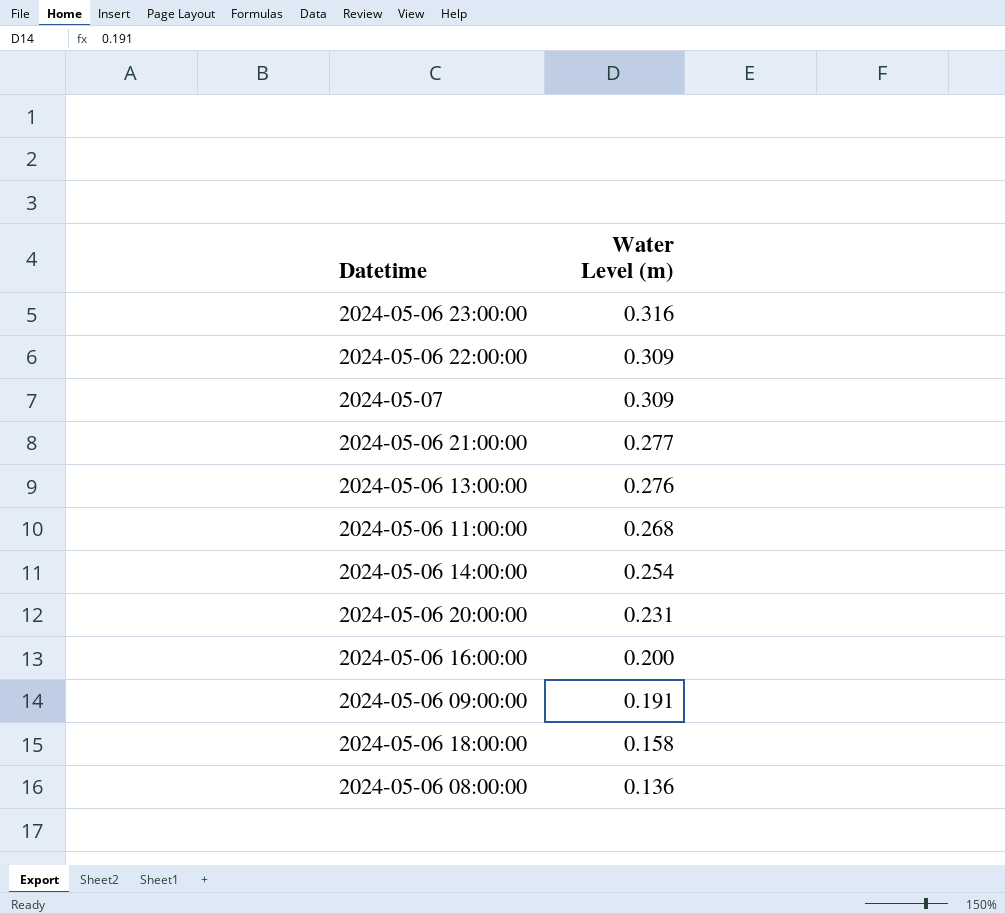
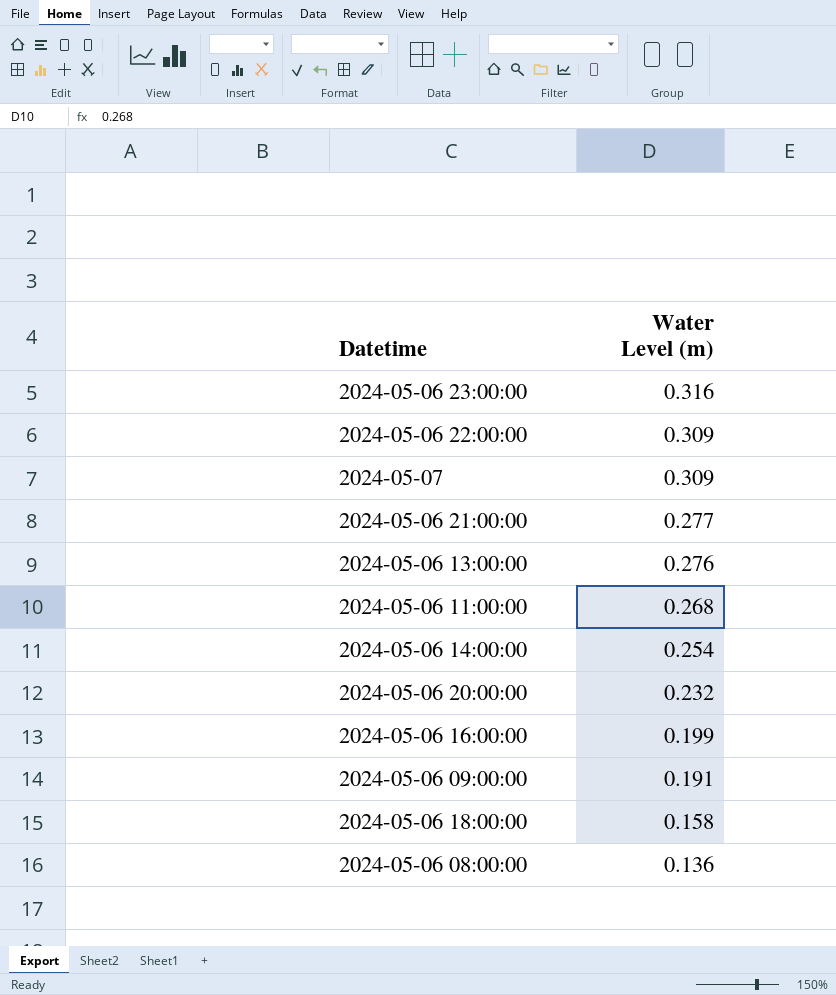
2024-05-06 20:00:00 | Water Level (m): 0.231 -> 0.232
2024-05-06 16:00:00 | Water Level (m): 0.200 -> 0.199

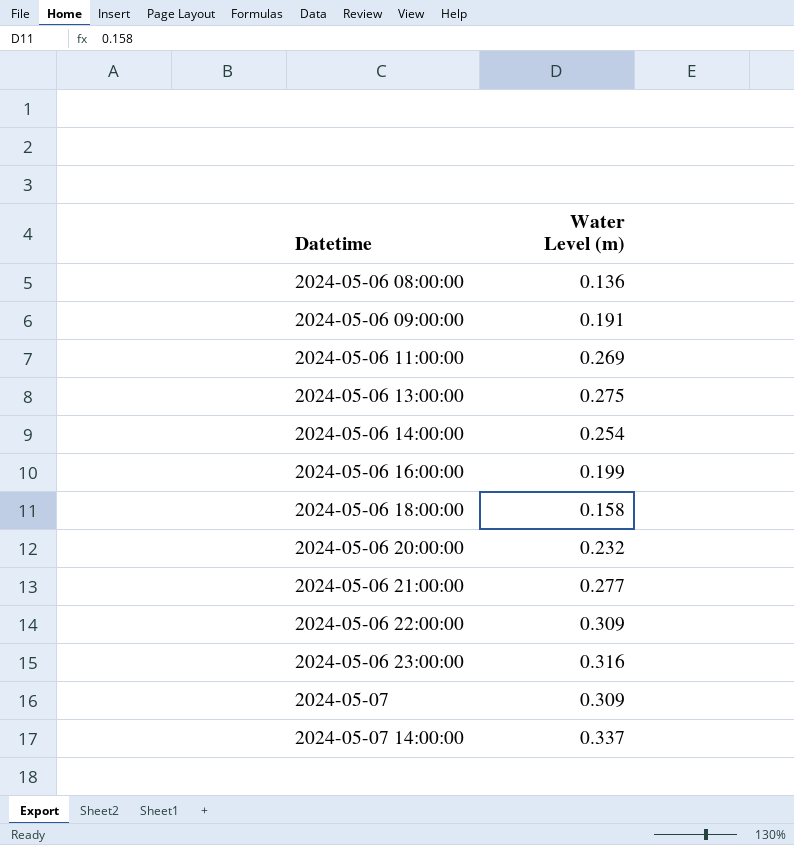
row order: Water Level (m) descending -> Datetime ascending
2024-05-06 11:00:00 | Water Level (m): 0.268 -> 0.269
2024-05-06 13:00:00 | Water Level (m): 0.276 -> 0.275
row 2024-05-07 14:00:00: none -> 0.337

